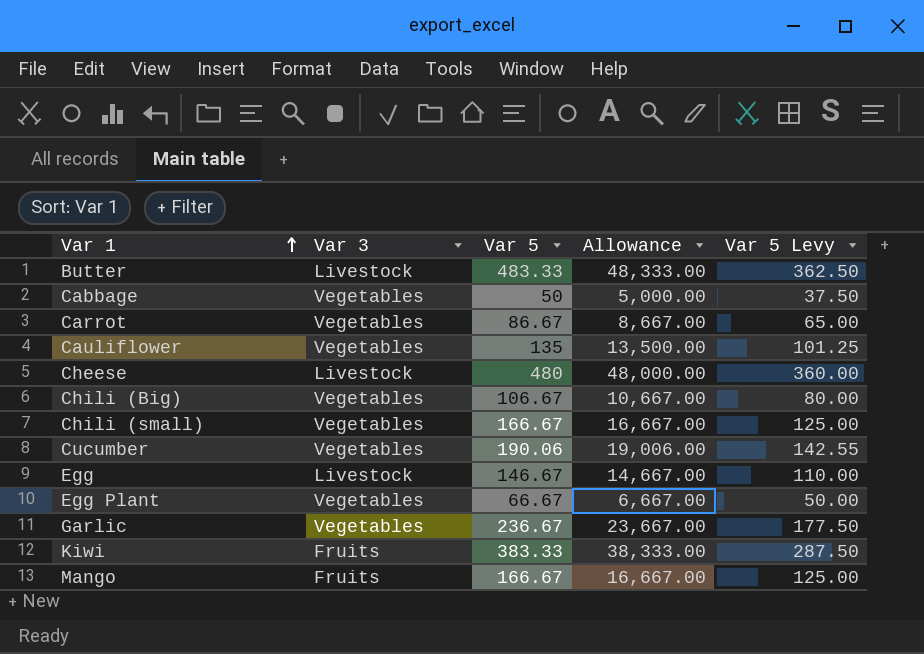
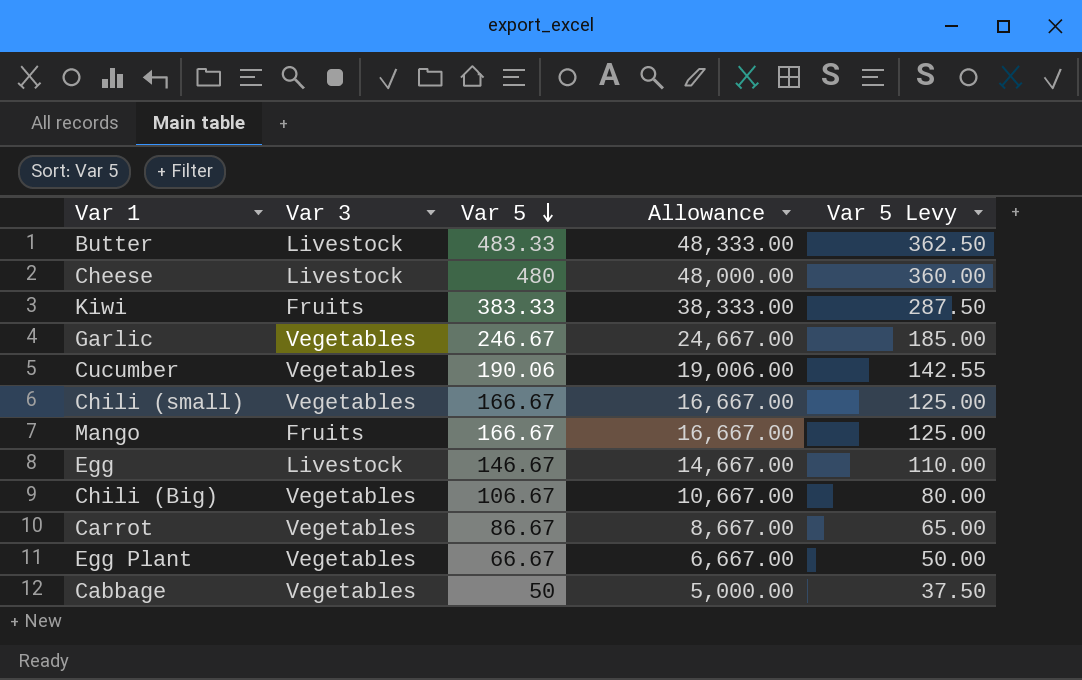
row order: Var 1 ascending -> Var 5 descending
row Cauliflower: Vegetables | 135 | 13,500.00 | 101.25 -> none
Garlic | Var 5: 236.67 -> 246.67
Garlic | Allowance: 23,667.00 -> 24,667.00
Garlic | Var 5 Levy: 177.50 -> 185.00

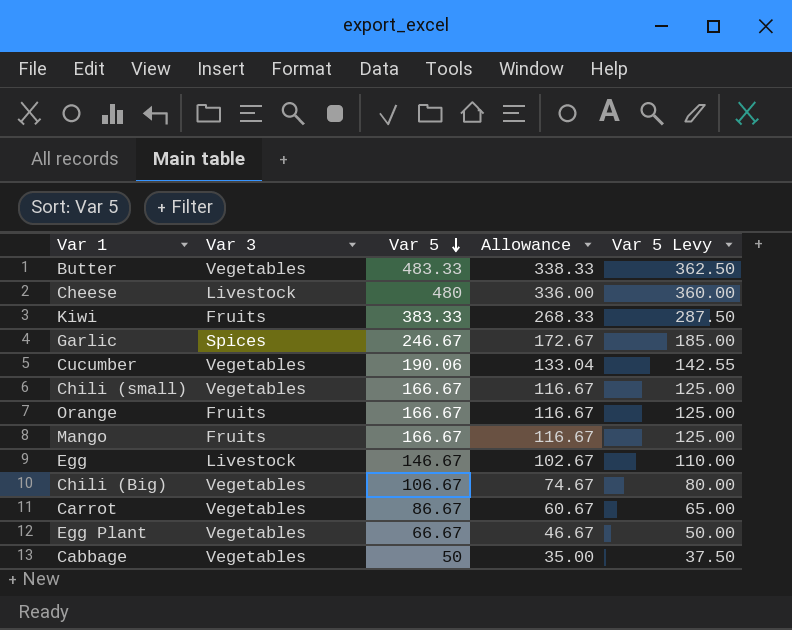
column Allowance | formula: [Var 5] * 100 -> [Var 5] * 0.7
Butter | Var 3: Livestock -> Vegetables
Garlic | Var 3: Vegetables -> Spices
row Orange: none -> Fruits | 166.67 | 116.67 | 125.00

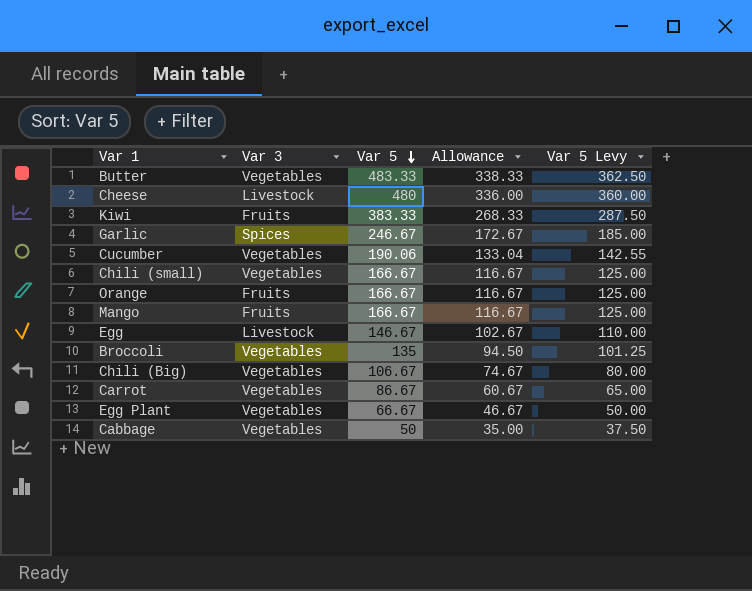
row Broccoli: none -> Vegetables | 135 | 94.50 | 101.25

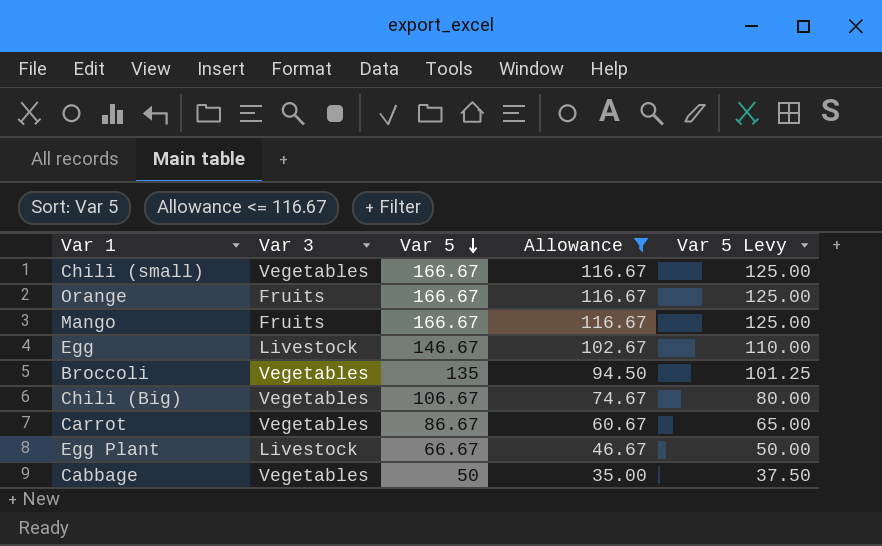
filter: none -> Allowance <= 116.67
Egg Plant | Var 3: Vegetables -> Livestock

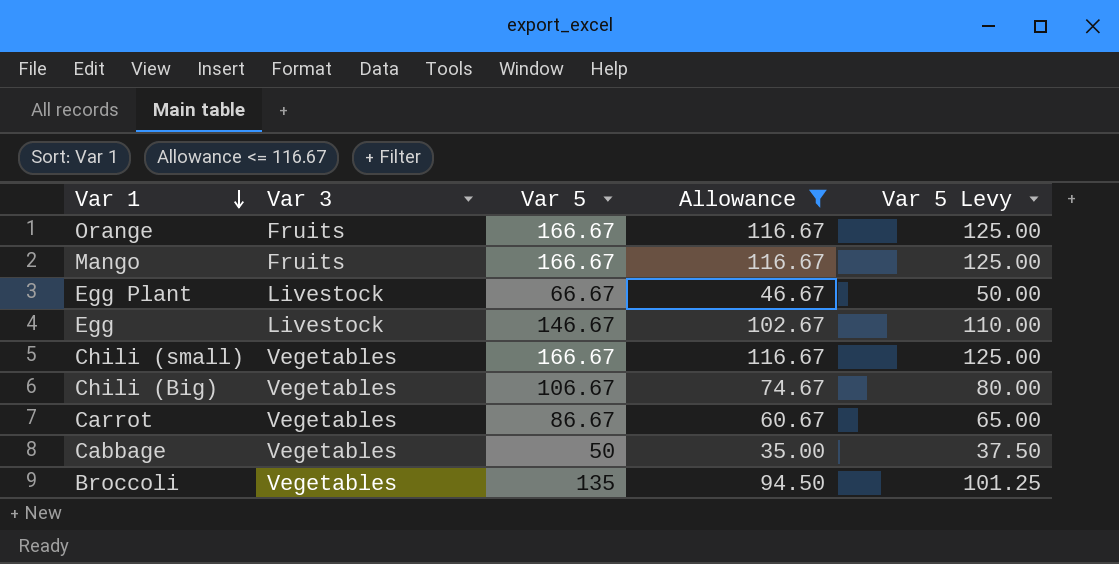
row order: Var 5 descending -> Var 1 descending

